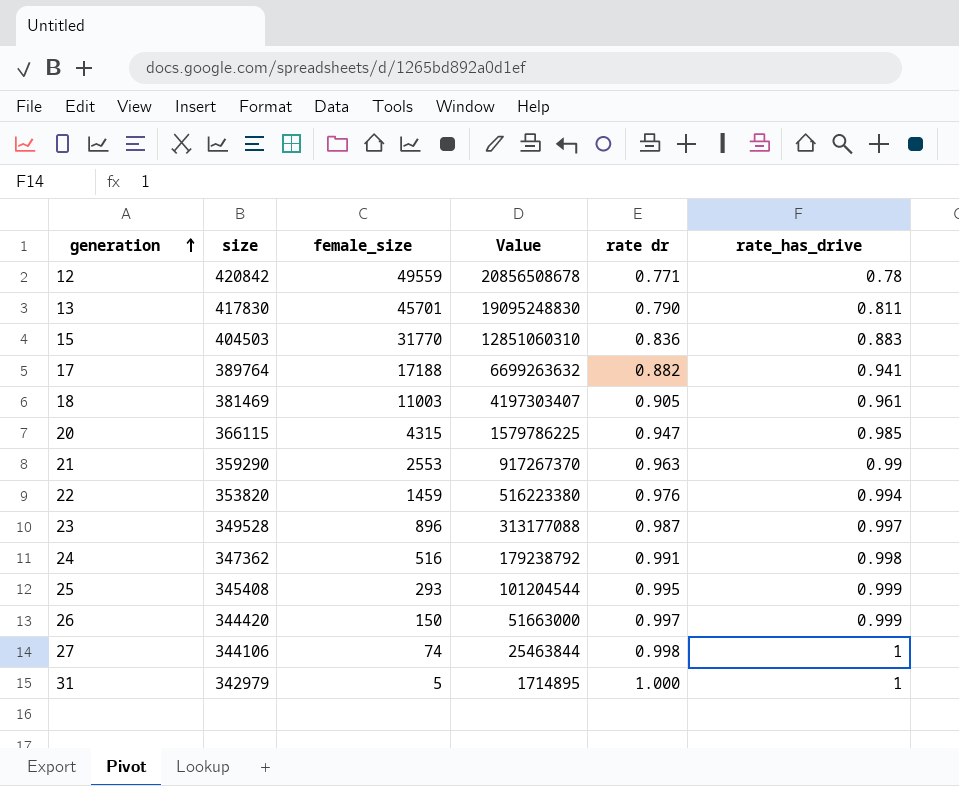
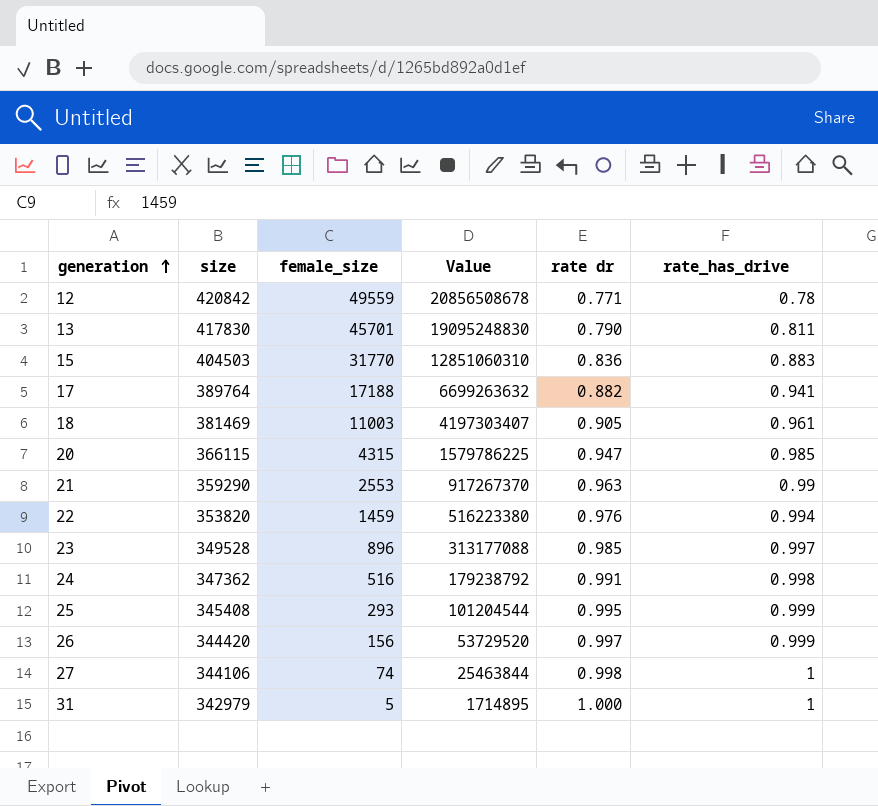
23 | rate dr: 0.987 -> 0.985
26 | female_size: 150 -> 156
26 | Value: 51663000 -> 53729520

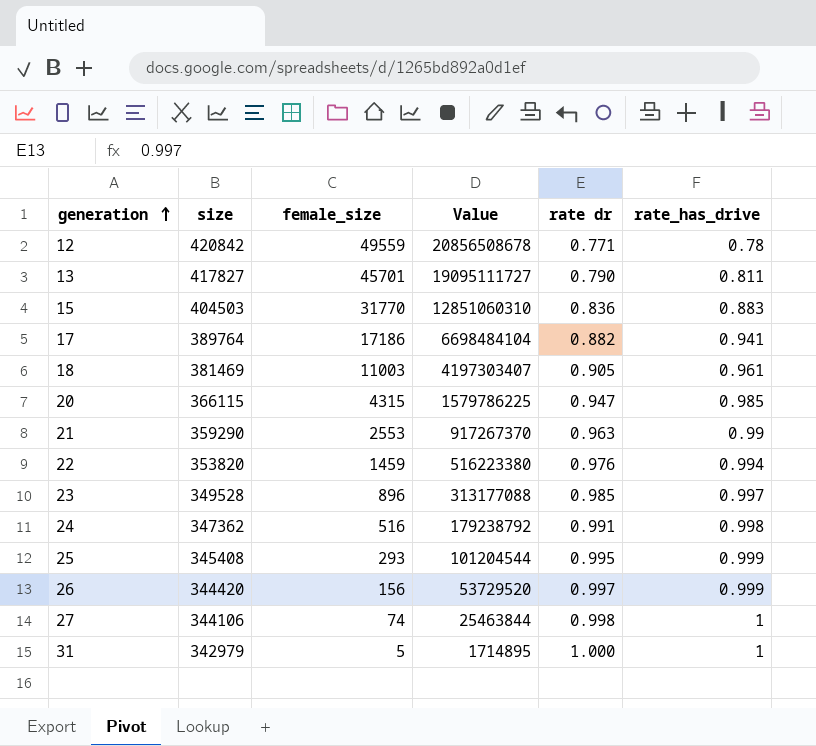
13 | size: 417830 -> 417827
13 | Value: 19095248830 -> 19095111727
17 | female_size: 17188 -> 17186
17 | Value: 6699263632 -> 6698484104

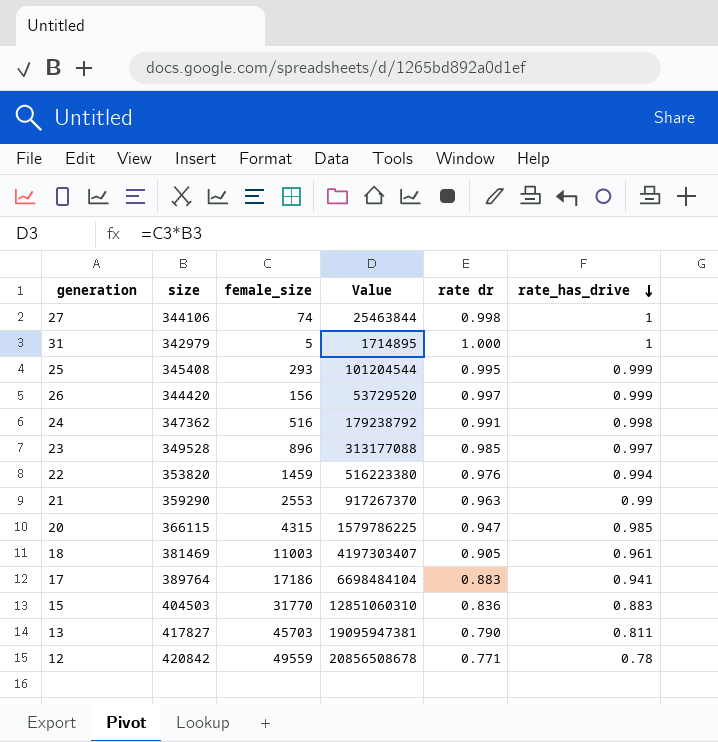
row order: generation ascending -> rate_has_drive descending
17 | rate dr: 0.882 -> 0.883
13 | female_size: 45701 -> 45703
13 | Value: 19095111727 -> 19095947381

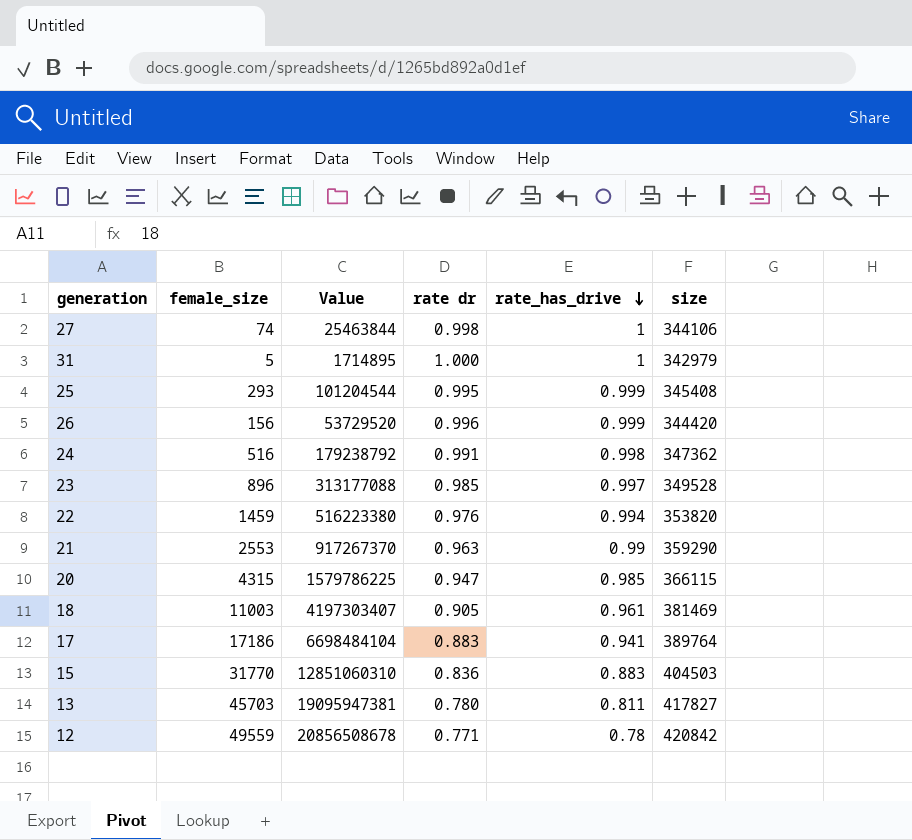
column size | position: 2 -> 6
26 | rate dr: 0.997 -> 0.996
13 | rate dr: 0.790 -> 0.780

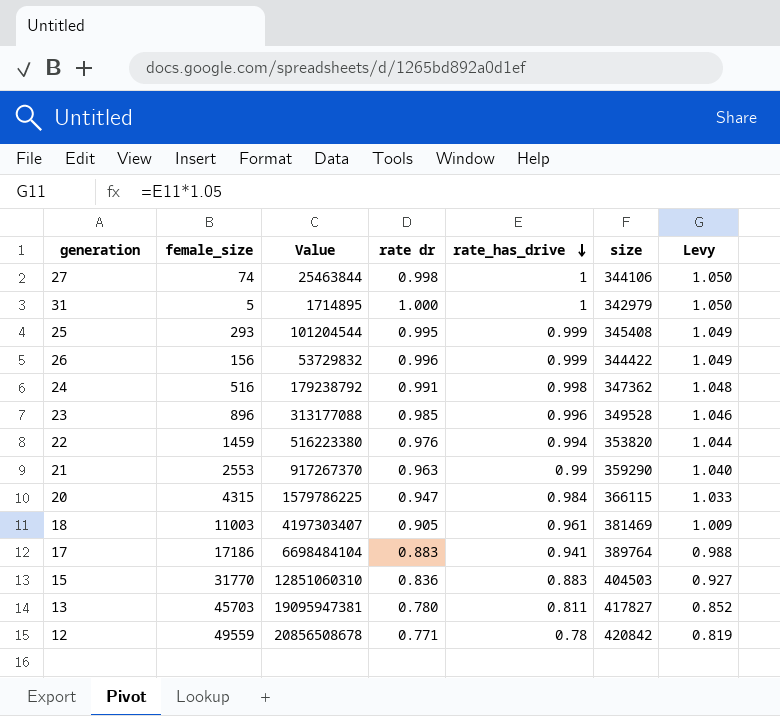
column Levy | formula: none -> [rate_has_drive] * 1.05
26 | Value: 53729520 -> 53729832
26 | size: 344420 -> 344422
23 | rate_has_drive: 0.997 -> 0.996
20 | rate_has_drive: 0.985 -> 0.984

